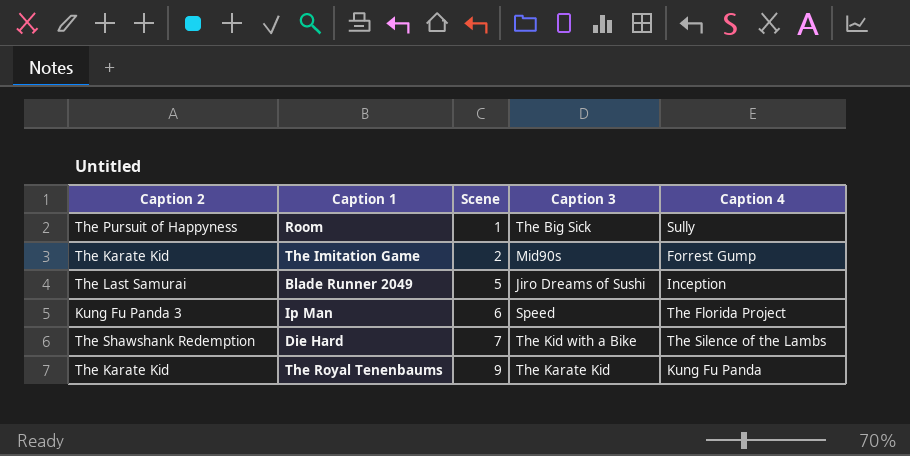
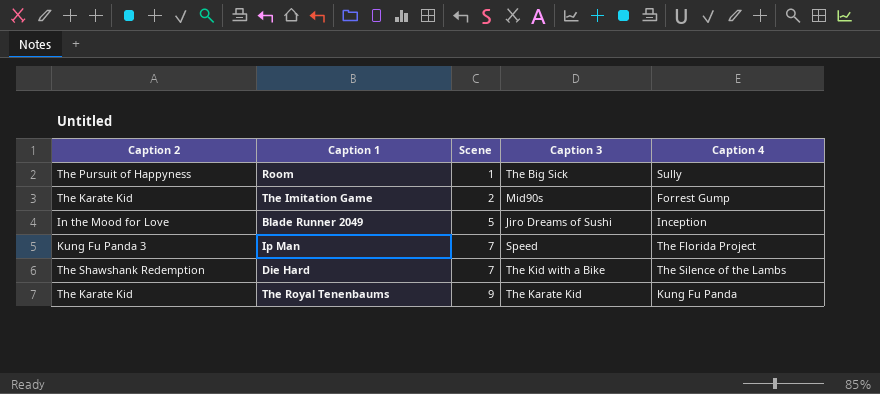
Blade Runner 2049 | Caption 2: The Last Samurai -> In the Mood for Love
Ip Man | Scene: 6 -> 7

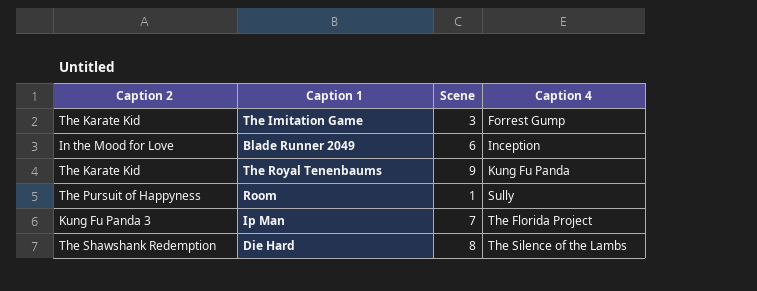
row order: Scene ascending -> Caption 4 ascending
column Caption 3 | position: 4 -> none
The Imitation Game | Scene: 2 -> 3
Blade Runner 2049 | Scene: 5 -> 6
Die Hard | Scene: 7 -> 8

